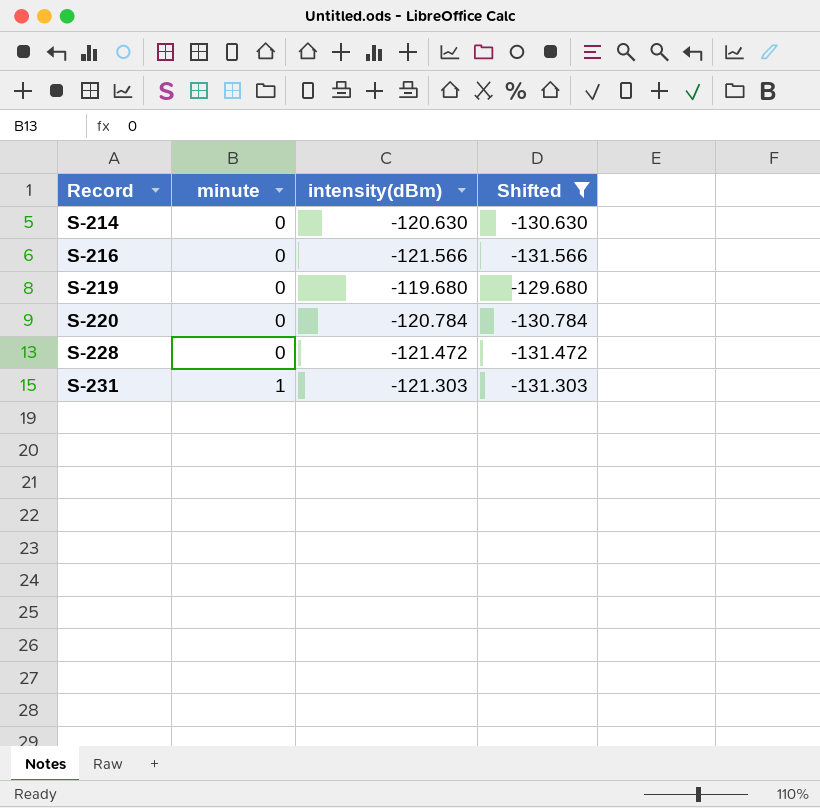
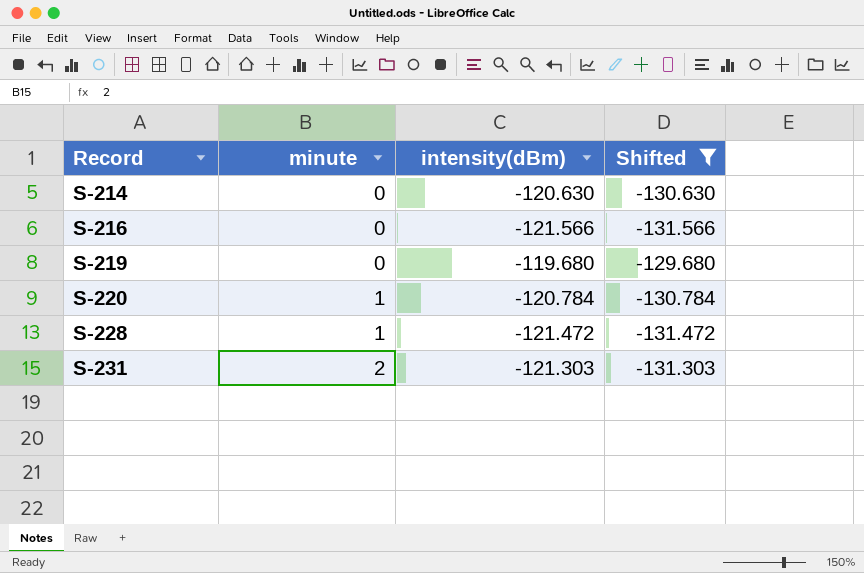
S-220 | minute: 0 -> 1
S-228 | minute: 0 -> 1
S-231 | minute: 1 -> 2

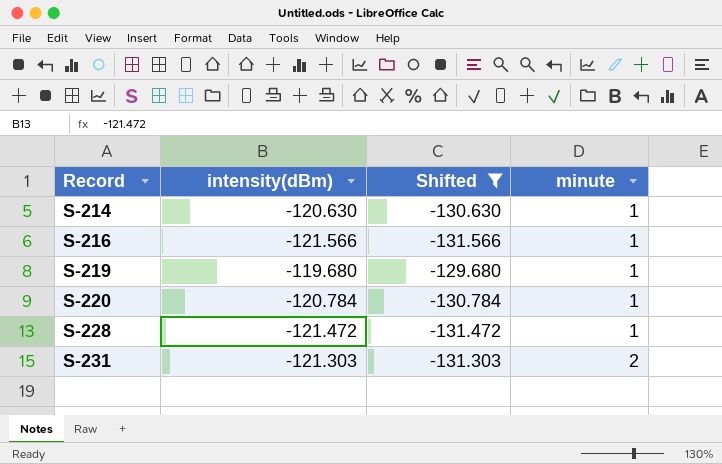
column minute | position: 2 -> 4
S-214 | minute: 0 -> 1
S-216 | minute: 0 -> 1
S-219 | minute: 0 -> 1

